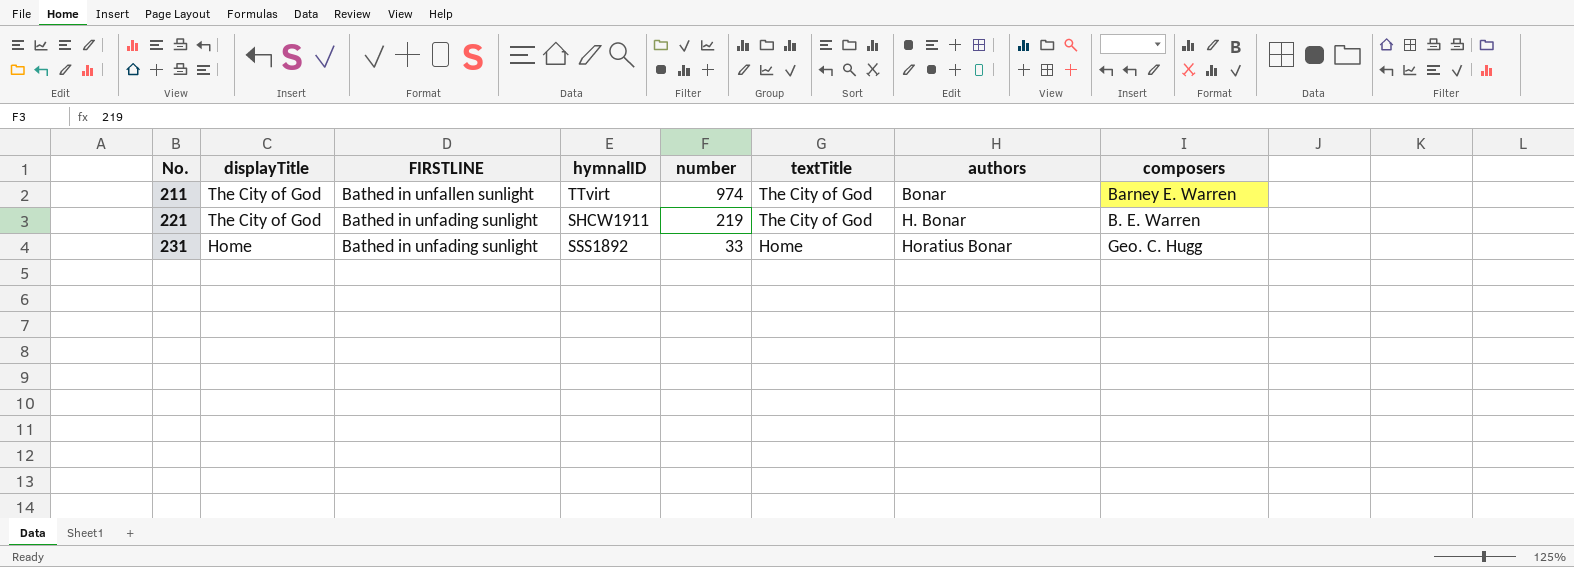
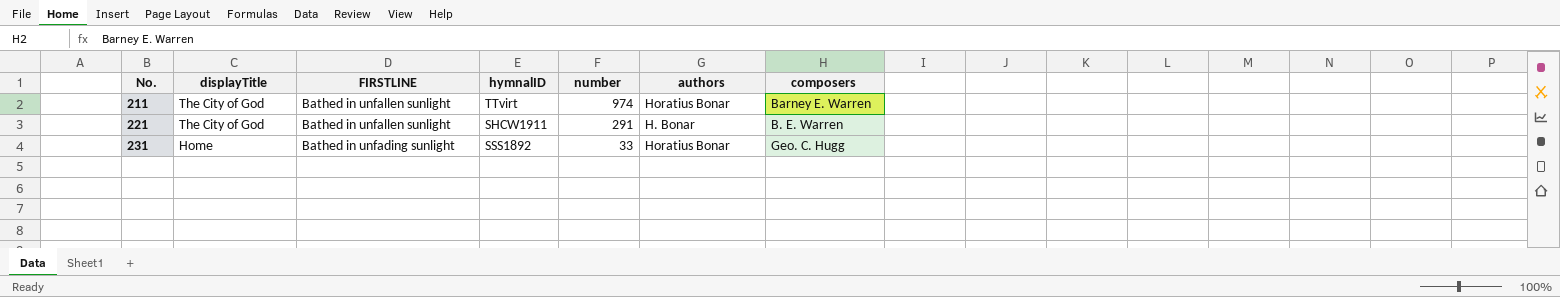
column textTitle | position: 6 -> none
211 | authors: Bonar -> Horatius Bonar
221 | FIRSTLINE: Bathed in unfading sunlight -> Bathed in unfallen sunlight
221 | number: 219 -> 291

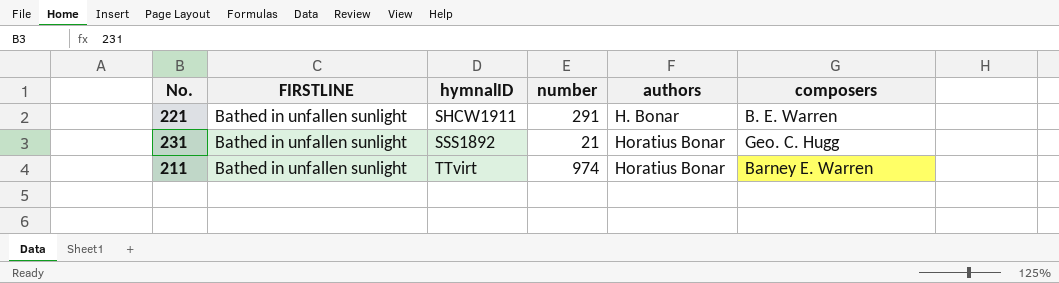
row order: No. ascending -> hymnalID ascending
column displayTitle | position: 2 -> none
231 | FIRSTLINE: Bathed in unfading sunlight -> Bathed in unfallen sunlight
231 | number: 33 -> 21

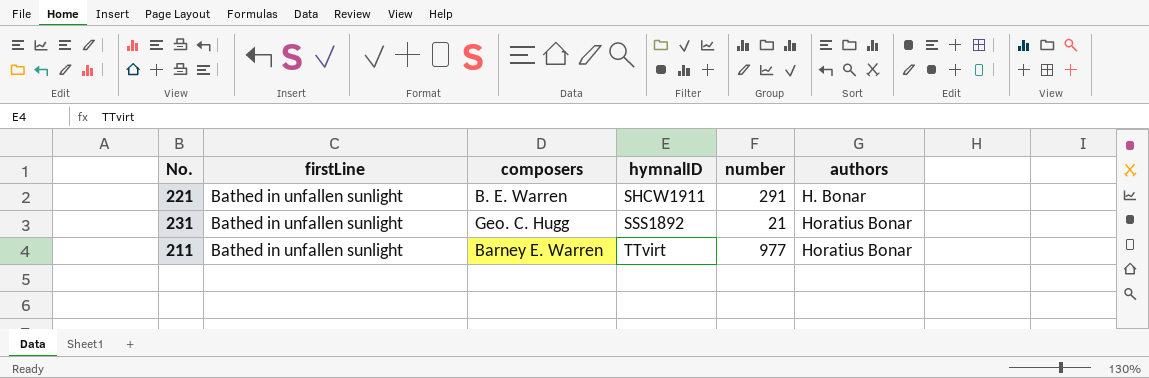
column name: FIRSTLINE -> firstLine
column composers | position: 6 -> 3
211 | number: 974 -> 977

